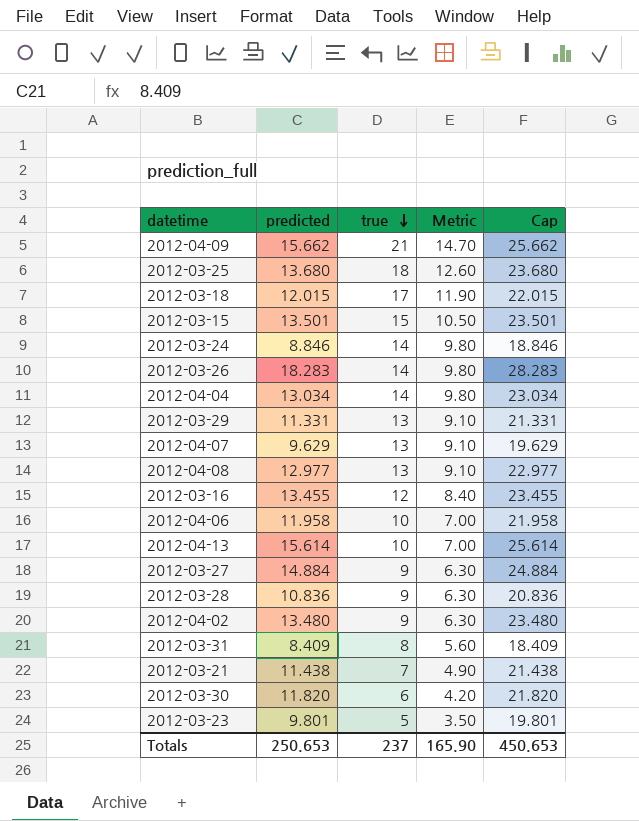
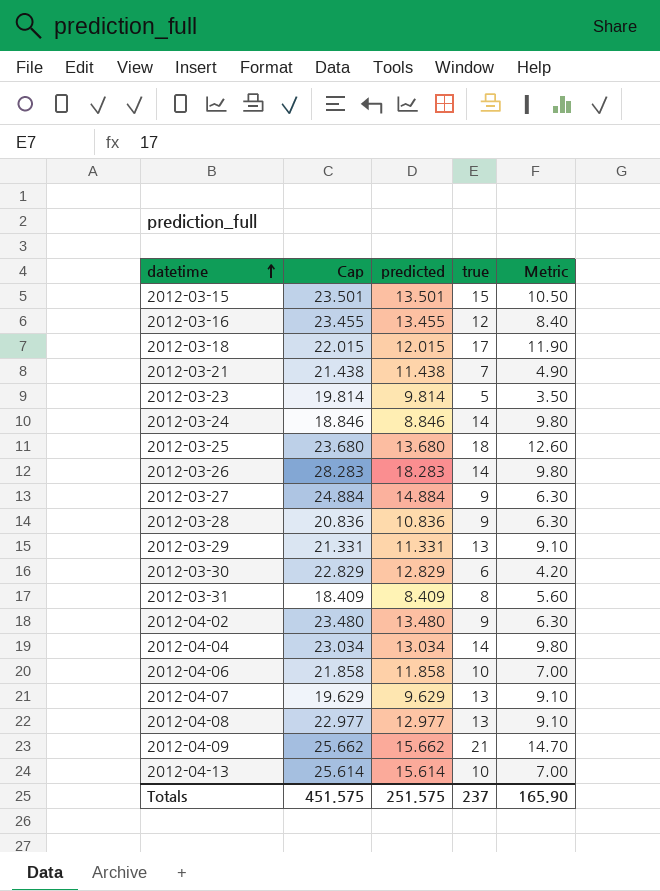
row order: true descending -> datetime ascending
column Cap | position: 5 -> 2
2012-03-23 | Cap: 19.801 -> 19.814
2012-03-23 | predicted: 9.801 -> 9.814
2012-03-30 | Cap: 21.820 -> 22.829
2012-03-30 | predicted: 11.820 -> 12.829
2012-04-06 | Cap: 21.958 -> 21.858
2012-04-06 | predicted: 11.958 -> 11.858
Totals | Cap: 450.653 -> 451.575
Totals | predicted: 250.653 -> 251.575

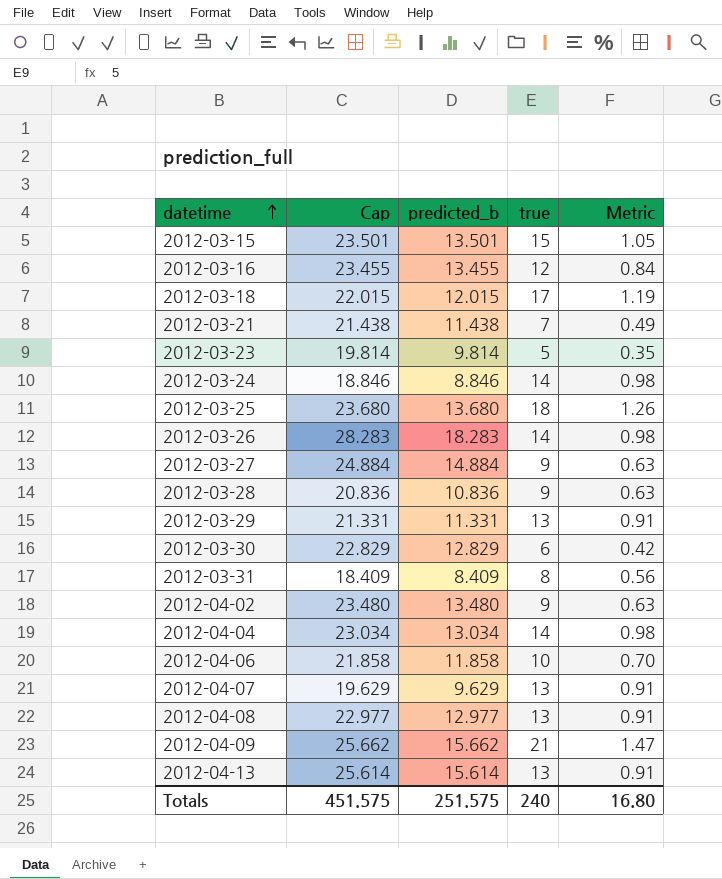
column name: predicted -> predicted_b
column Metric | formula: [true] * 0.7 -> [true] * 0.07
2012-04-13 | true: 10 -> 13
Totals | true: 237 -> 240
Totals | Metric: 165.90 -> 16.80

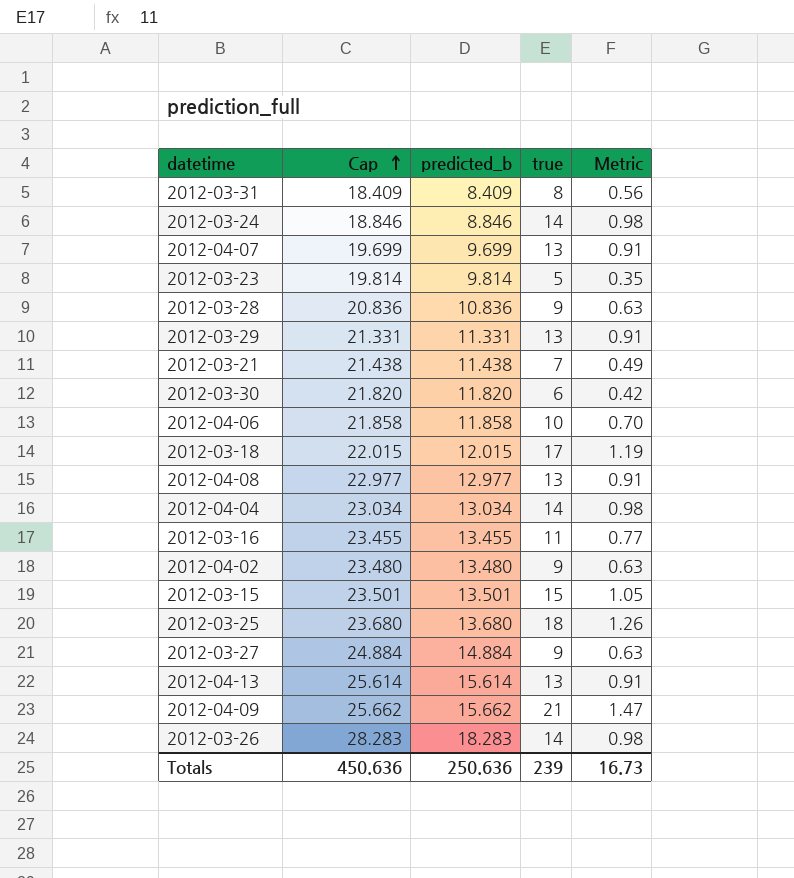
row order: datetime ascending -> Cap ascending
2012-04-07 | Cap: 19.629 -> 19.699
2012-04-07 | predicted_b: 9.629 -> 9.699
2012-03-30 | Cap: 22.829 -> 21.820
2012-03-30 | predicted_b: 12.829 -> 11.820
2012-03-16 | true: 12 -> 11
2012-03-16 | Metric: 0.84 -> 0.77
Totals | Cap: 451.575 -> 450.636
Totals | predicted_b: 251.575 -> 250.636
Totals | true: 240 -> 239
Totals | Metric: 16.80 -> 16.73

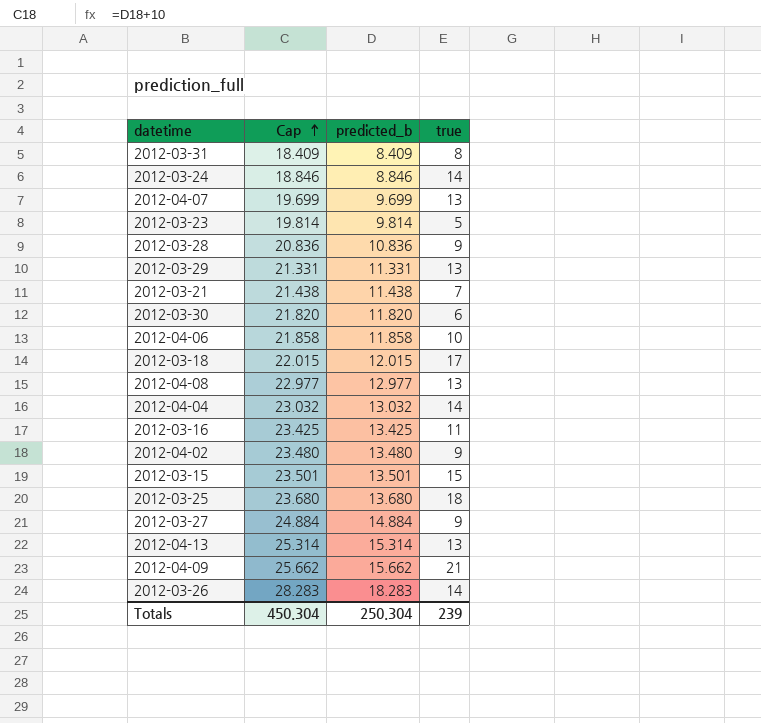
column Metric | formula: [true] * 0.07 -> none
2012-04-04 | Cap: 23.034 -> 23.032
2012-04-04 | predicted_b: 13.034 -> 13.032
2012-03-16 | Cap: 23.455 -> 23.425
2012-03-16 | predicted_b: 13.455 -> 13.425
2012-04-13 | Cap: 25.614 -> 25.314
2012-04-13 | predicted_b: 15.614 -> 15.314
Totals | Cap: 450.636 -> 450.304
Totals | predicted_b: 250.636 -> 250.304

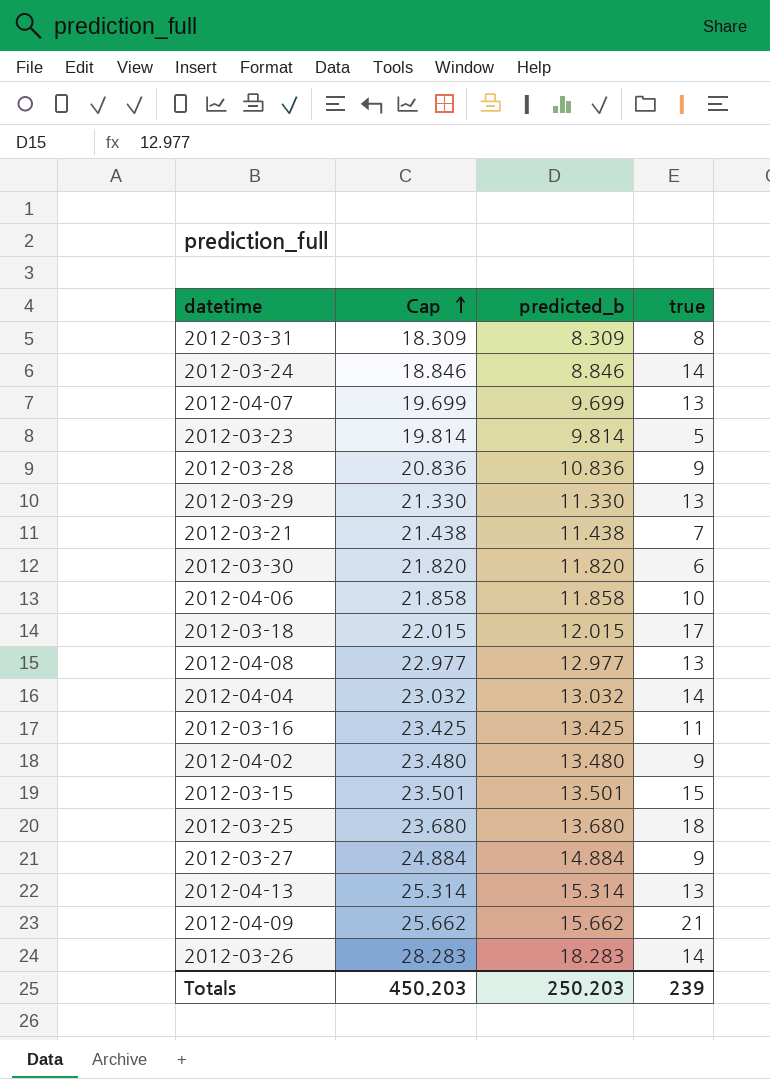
2012-03-31 | Cap: 18.409 -> 18.309
2012-03-31 | predicted_b: 8.409 -> 8.309
2012-03-29 | Cap: 21.331 -> 21.330
2012-03-29 | predicted_b: 11.331 -> 11.330
Totals | Cap: 450.304 -> 450.203
Totals | predicted_b: 250.304 -> 250.203

